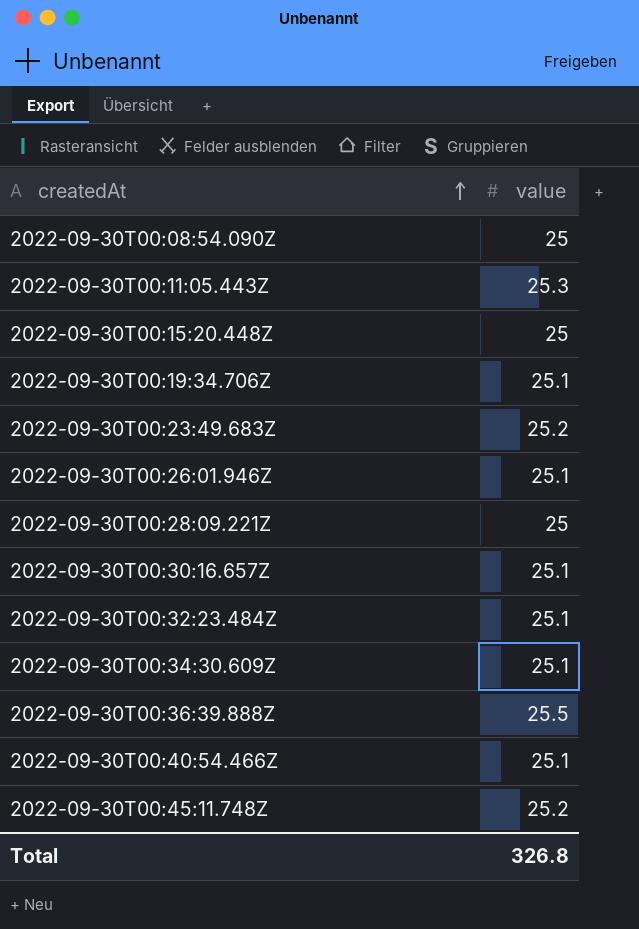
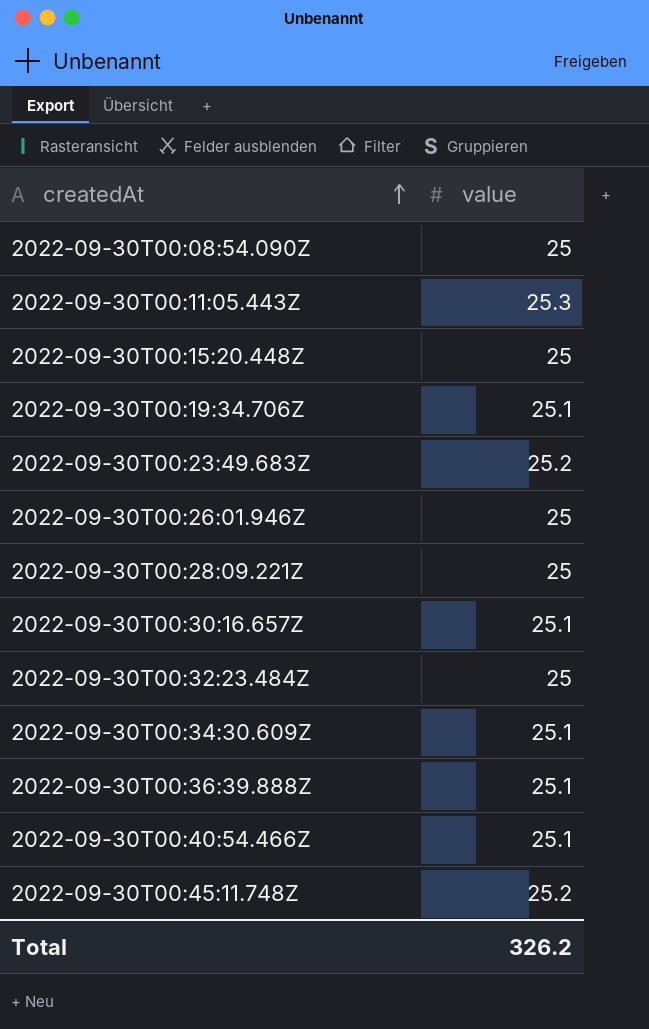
2022-09-30T00:26:01.946Z | value: 25.1 -> 25
2022-09-30T00:32:23.484Z | value: 25.1 -> 25
2022-09-30T00:36:39.888Z | value: 25.5 -> 25.1
Total | value: 326.8 -> 326.2

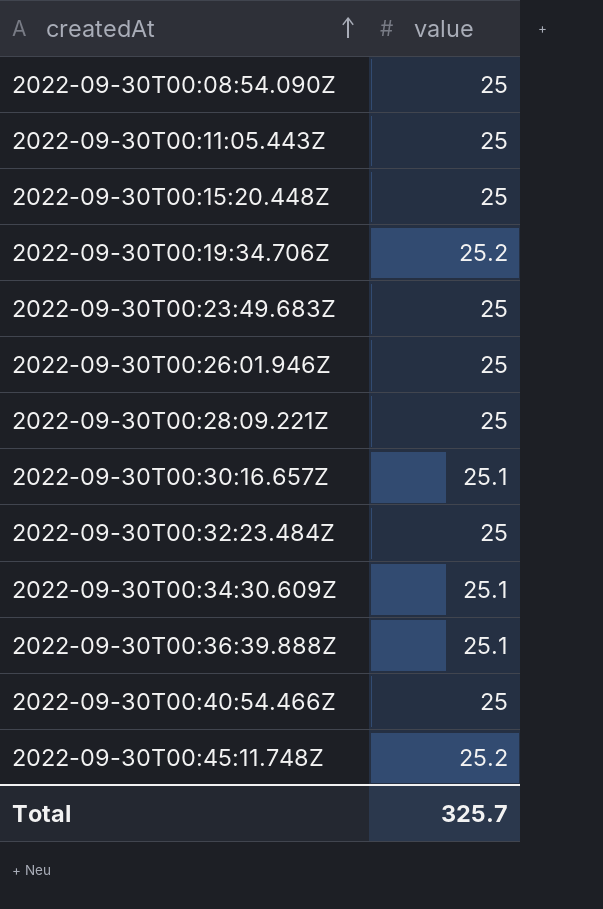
2022-09-30T00:11:05.443Z | value: 25.3 -> 25
2022-09-30T00:19:34.706Z | value: 25.1 -> 25.2
2022-09-30T00:23:49.683Z | value: 25.2 -> 25
2022-09-30T00:40:54.466Z | value: 25.1 -> 25
Total | value: 326.2 -> 325.7

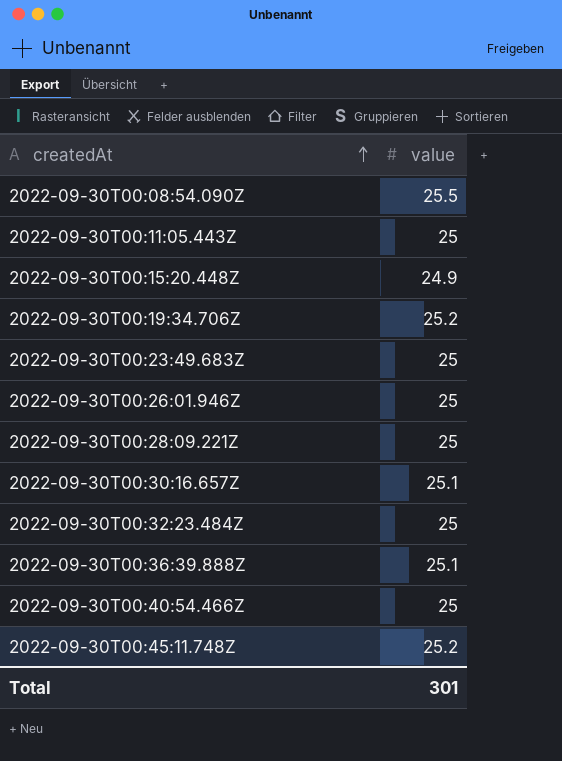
row 2022-09-30T00:34:30.609Z: 25.1 -> none
2022-09-30T00:08:54.090Z | value: 25 -> 25.5
2022-09-30T00:15:20.448Z | value: 25 -> 24.9
Total | value: 325.7 -> 301

